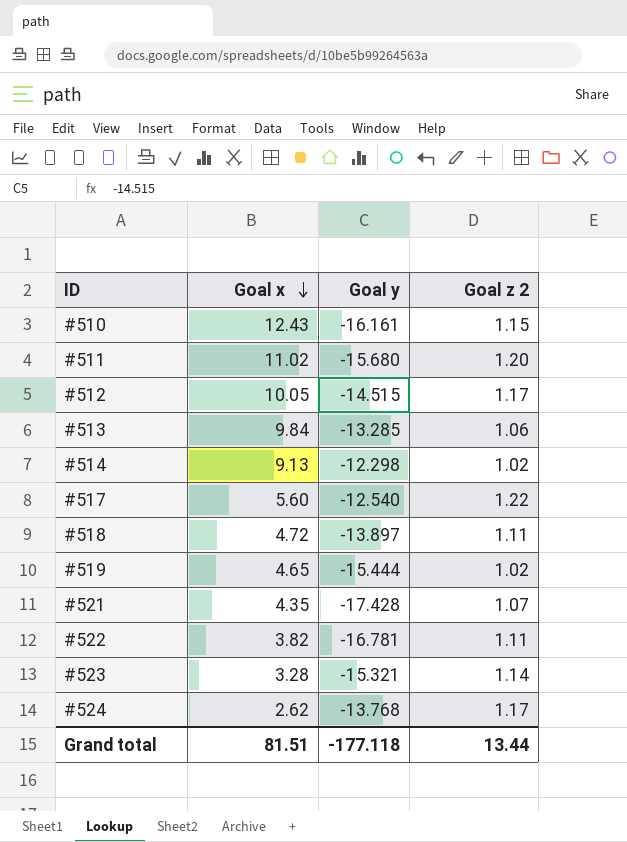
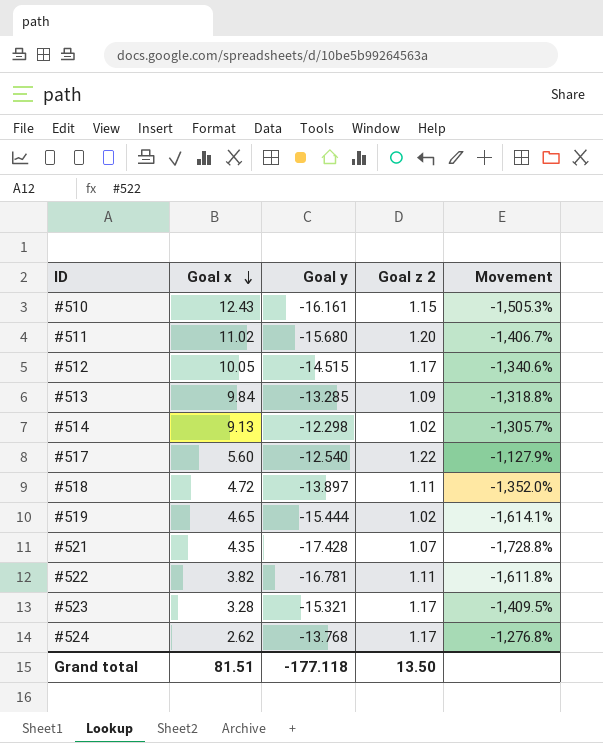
column Movement | formula: none -> ([Goal y] - [Goal z 2]) / [Goal z 2]
#513 | Goal z 2: 1.06 -> 1.09
#523 | Goal z 2: 1.14 -> 1.17
Grand total | Goal z 2: 13.44 -> 13.50

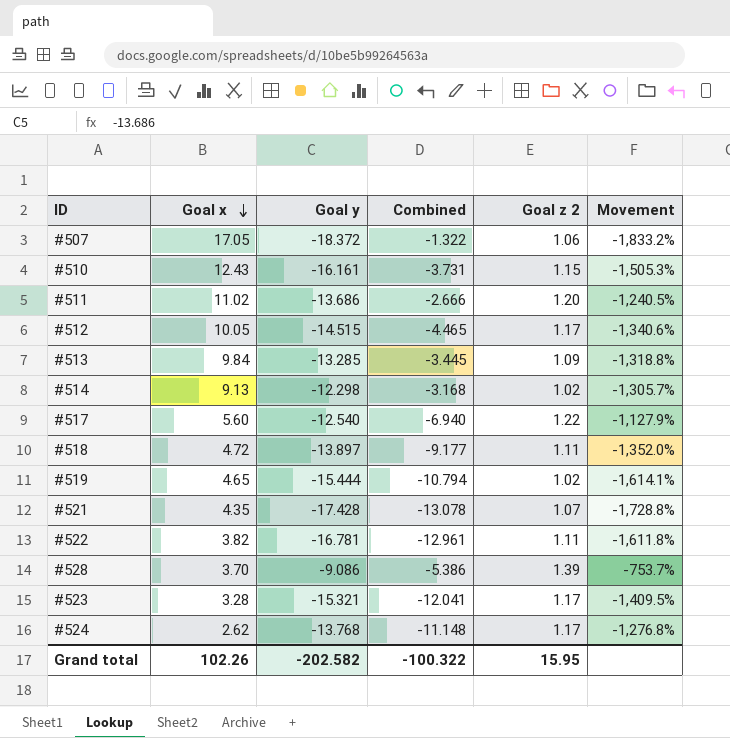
column Combined | formula: none -> [Goal x] + [Goal y]
row #507: none -> 17.05 | -18.372 | -1.322 | 1.06 | -1,833.2%
#511 | Goal y: -15.680 -> -13.686
#511 | Movement: -1,406.7% -> -1,240.5%
row #528: none -> 3.70 | -9.086 | -5.386 | 1.39 | -753.7%
Grand total | Goal x: 81.51 -> 102.26
Grand total | Goal y: -177.118 -> -202.582
Grand total | Goal z 2: 13.50 -> 15.95

